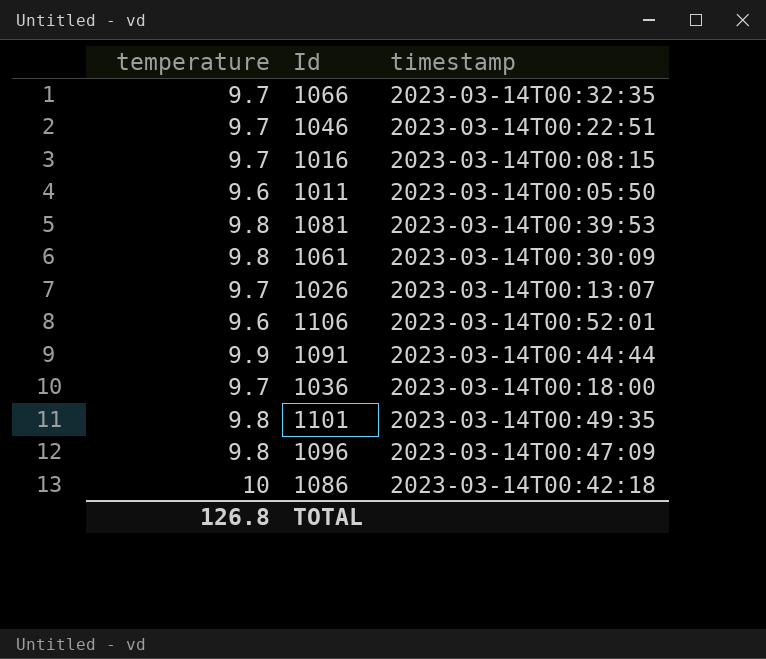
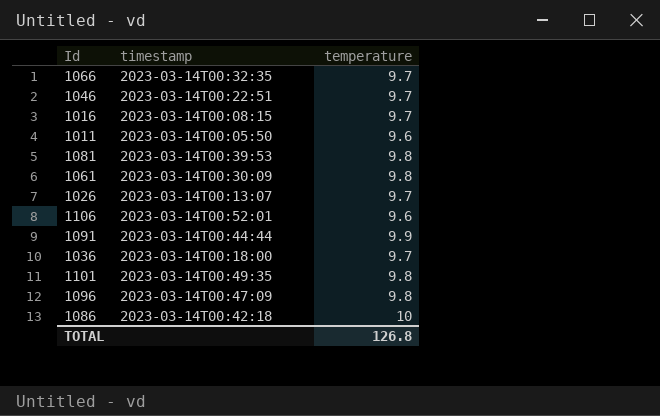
column temperature | position: 1 -> 3

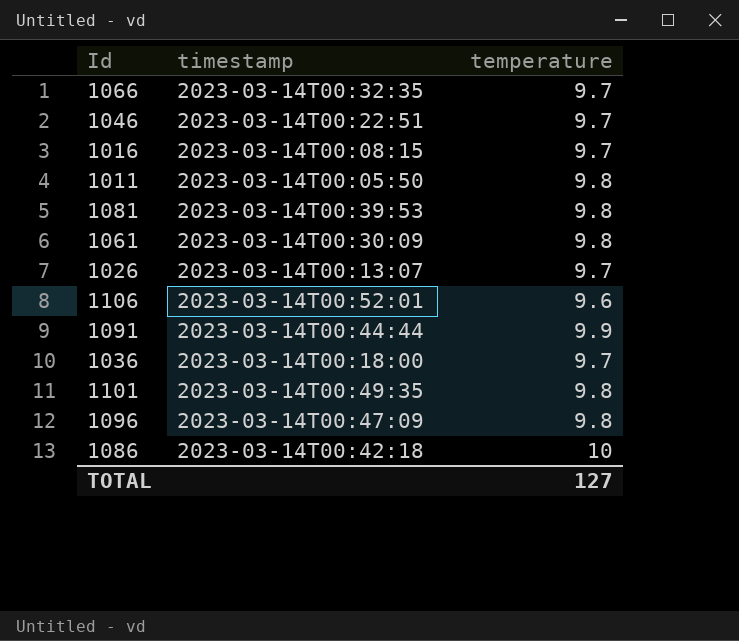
1011 | temperature: 9.6 -> 9.8
TOTAL | temperature: 126.8 -> 127

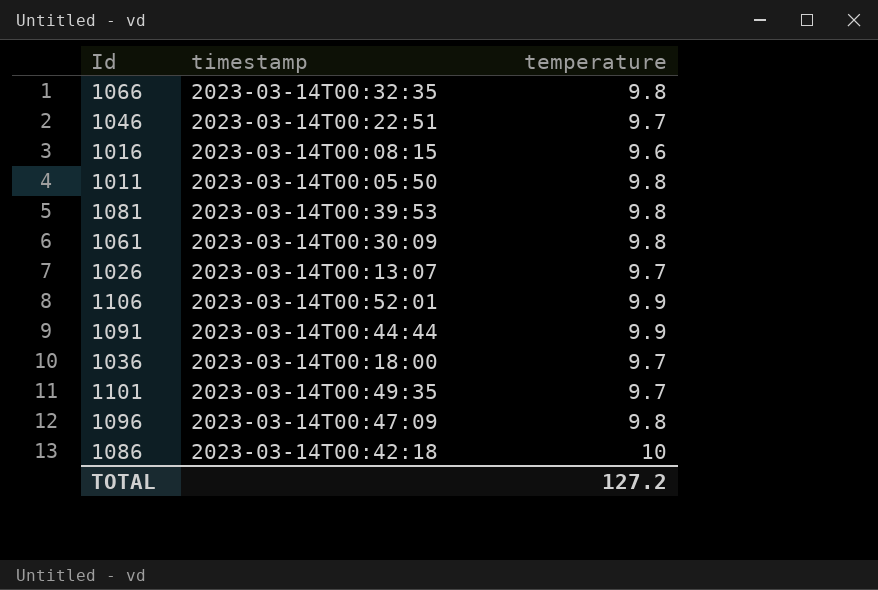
1066 | temperature: 9.7 -> 9.8
1016 | temperature: 9.7 -> 9.6
1106 | temperature: 9.6 -> 9.9
1101 | temperature: 9.8 -> 9.7
TOTAL | temperature: 127 -> 127.2

